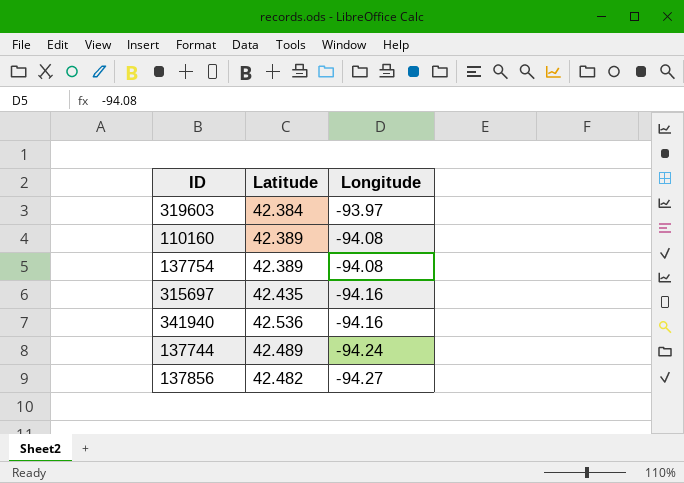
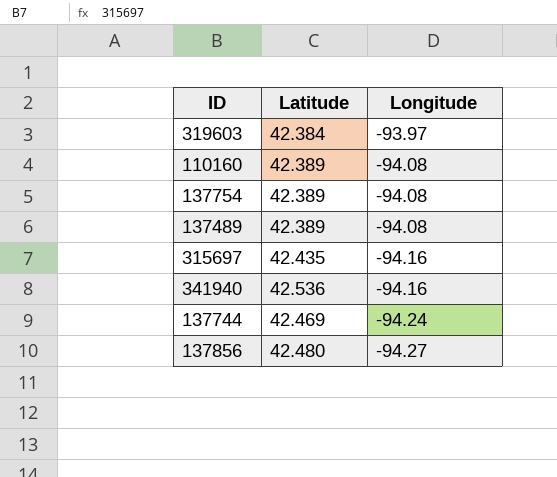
row 137489: none -> 42.389 | -94.08
137744 | Latitude: 42.489 -> 42.469
137856 | Latitude: 42.482 -> 42.480

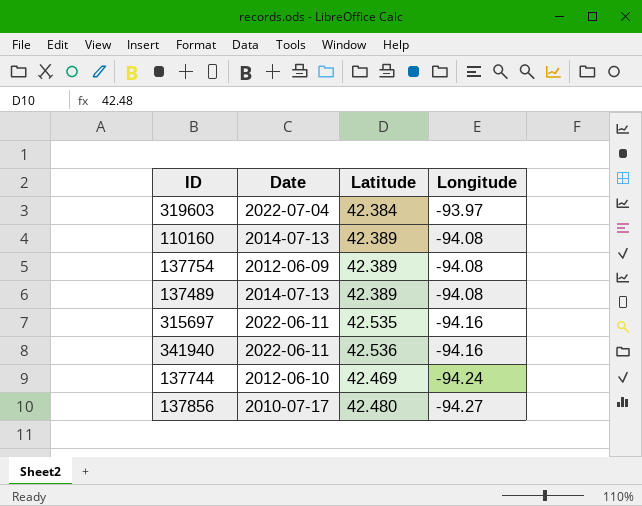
column Date | position: none -> 2
315697 | Latitude: 42.435 -> 42.535

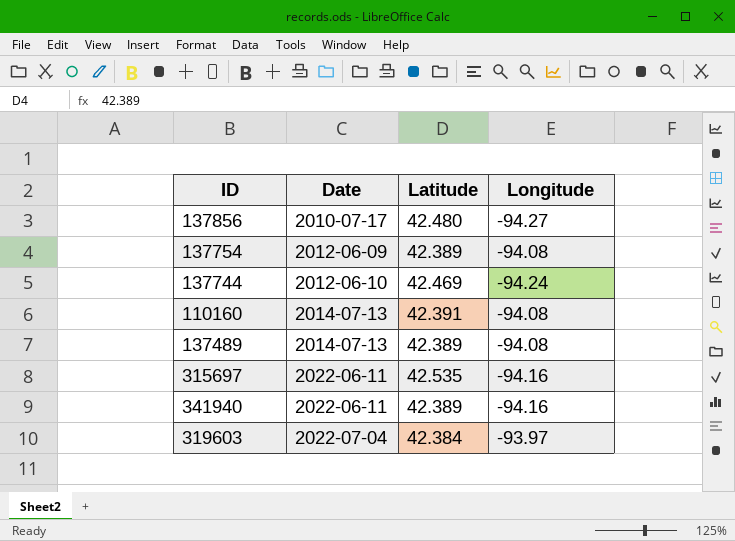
row order: Longitude descending -> Date ascending
110160 | Latitude: 42.389 -> 42.391
341940 | Latitude: 42.536 -> 42.389

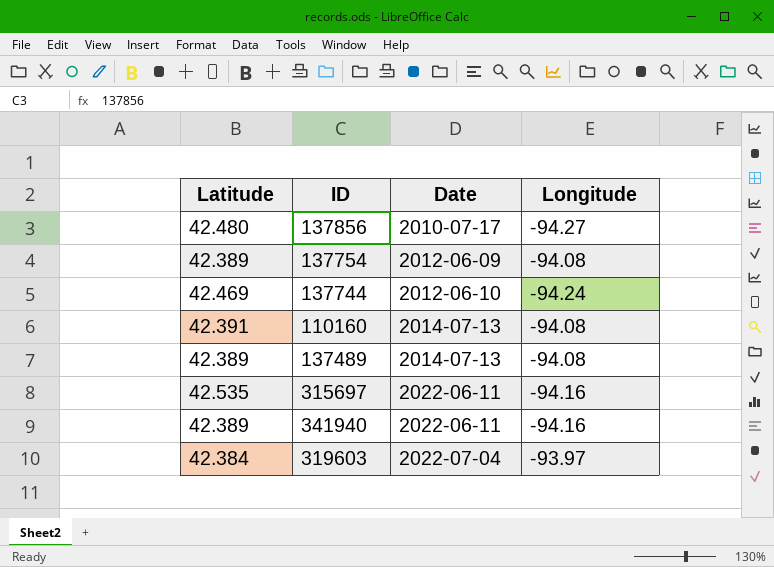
column Latitude | position: 3 -> 1

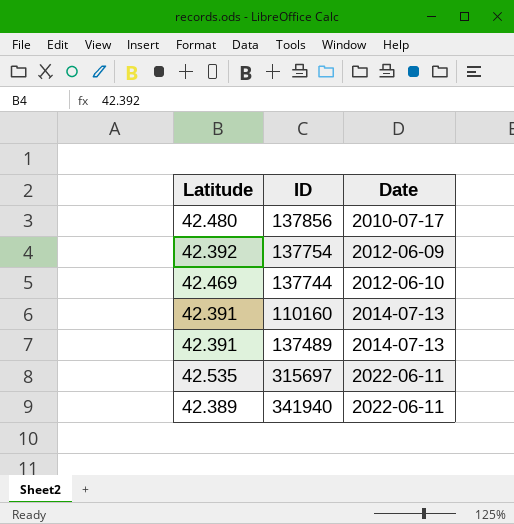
column Longitude | position: 4 -> none
row 319603: 42.384 | 2022-07-04 | -93.97 -> none
137754 | Latitude: 42.389 -> 42.392
137489 | Latitude: 42.389 -> 42.391

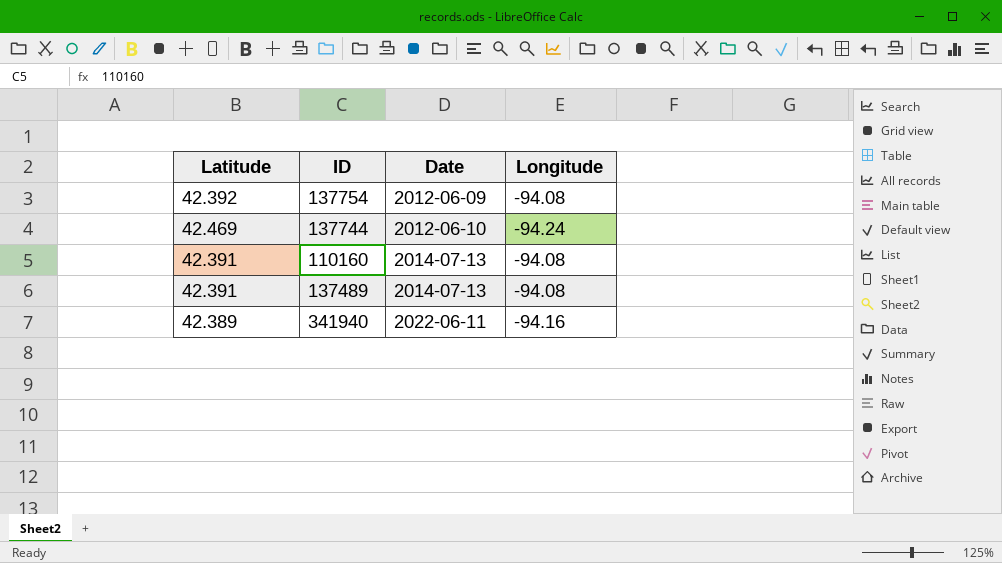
column Longitude | position: none -> 4
row 137856: 42.480 | 2010-07-17 -> none
row 315697: 42.535 | 2022-06-11 -> none

